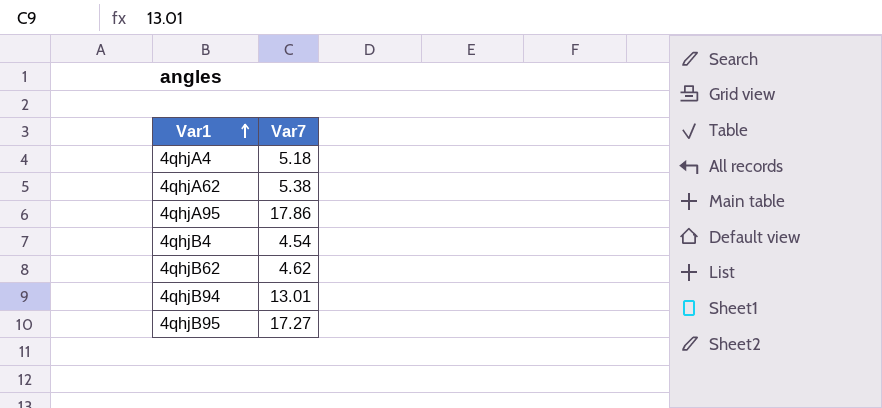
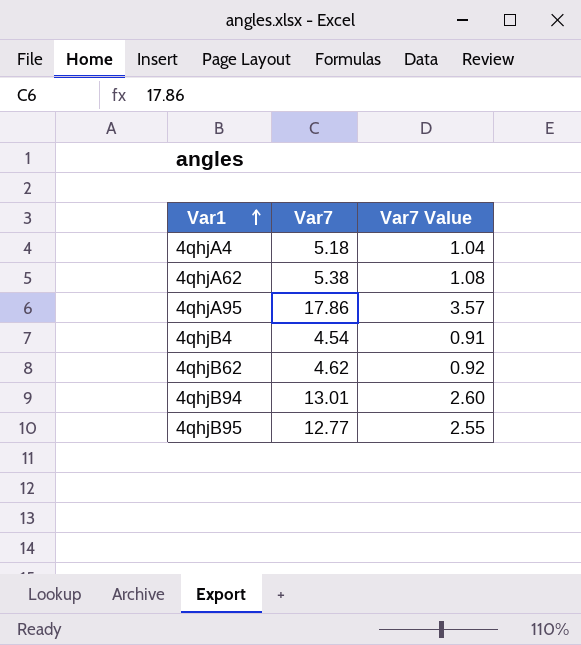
column Var7 Value | formula: none -> [Var7] * 0.2
4qhjB95 | Var7: 17.27 -> 12.77

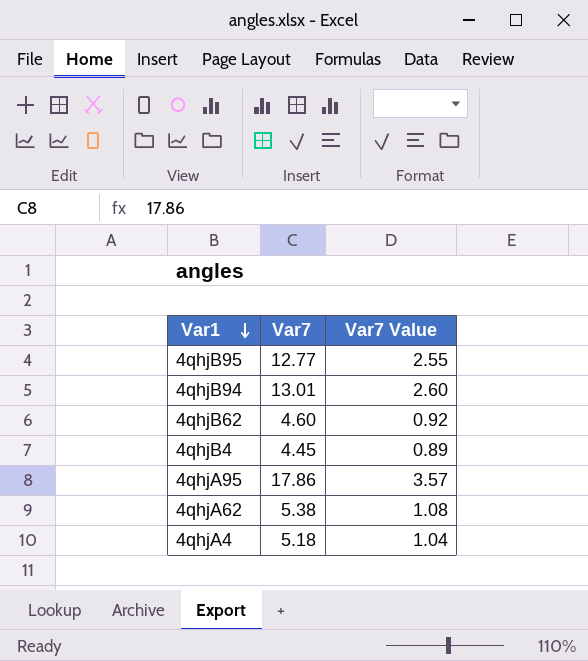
row order: Var1 ascending -> Var1 descending
4qhjB62 | Var7: 4.62 -> 4.60
4qhjB4 | Var7: 4.54 -> 4.45
4qhjB4 | Var7 Value: 0.91 -> 0.89

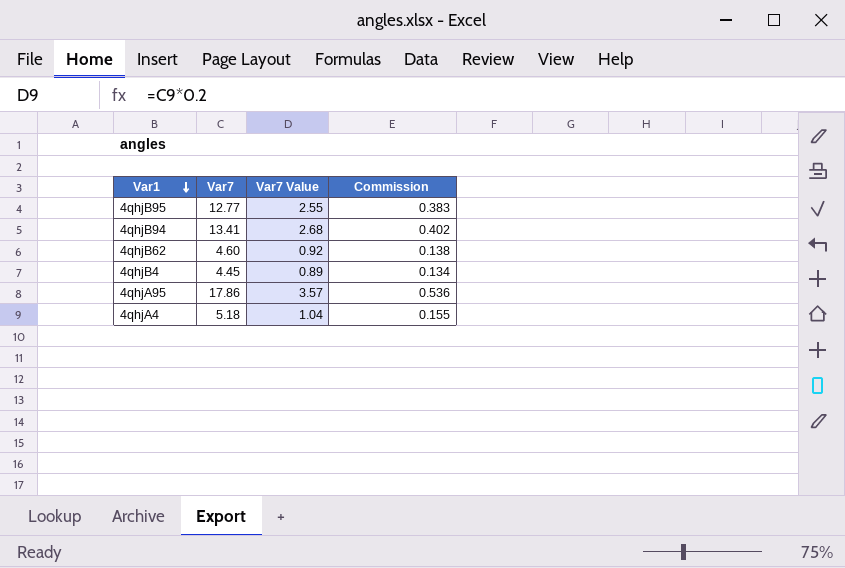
column Commission | formula: none -> [Var7] * 0.03
row 4qhjA62: 5.38 | 1.08 -> none
4qhjB94 | Var7: 13.01 -> 13.41
4qhjB94 | Var7 Value: 2.60 -> 2.68

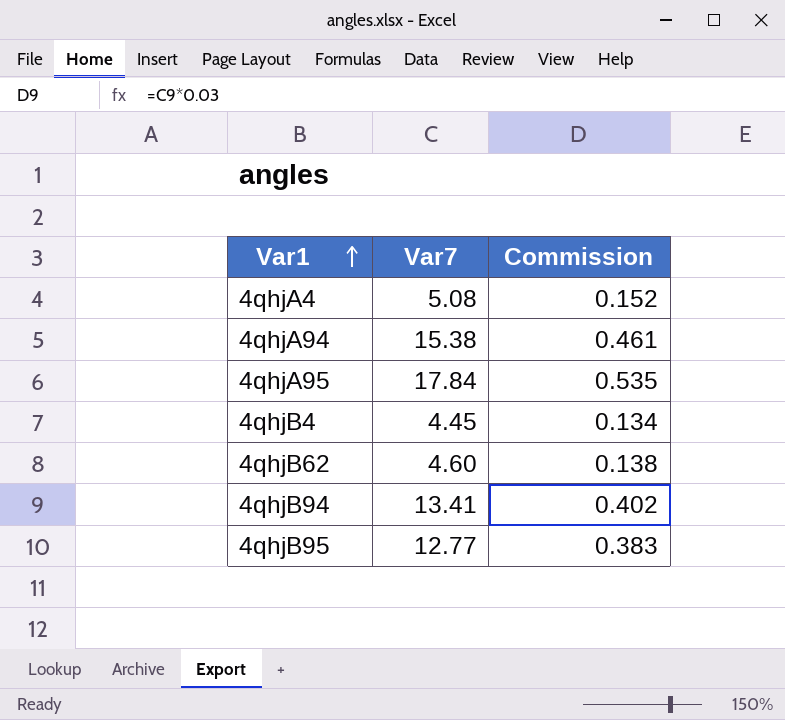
row order: Var1 descending -> Var1 ascending
column Var7 Value | formula: [Var7] * 0.2 -> none
4qhjA4 | Var7: 5.18 -> 5.08
4qhjA4 | Commission: 0.155 -> 0.152
row 4qhjA94: none -> 15.38 | 0.461
4qhjA95 | Var7: 17.86 -> 17.84
4qhjA95 | Commission: 0.536 -> 0.535

